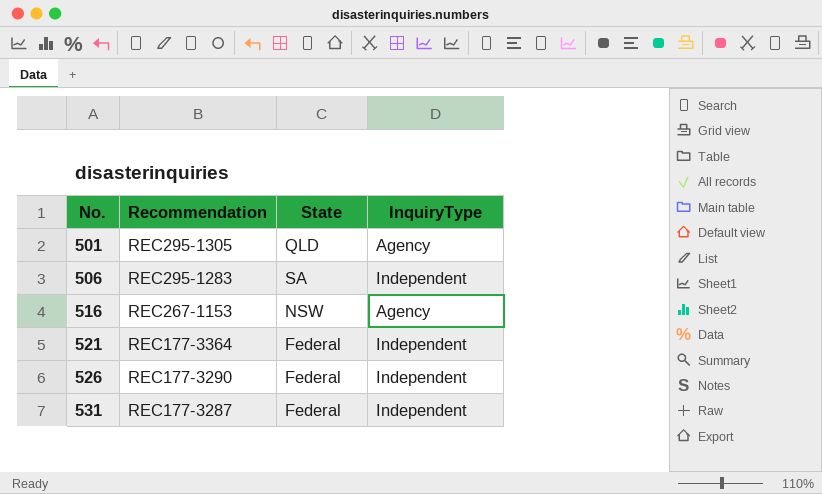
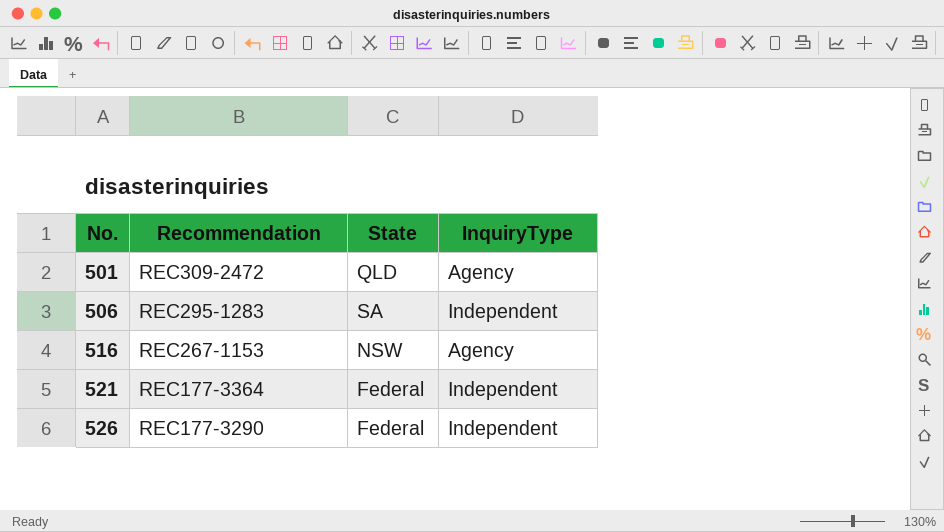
row 531: REC177-3287 | Federal | Independent -> none
501 | Recommendation: REC295-1305 -> REC309-2472

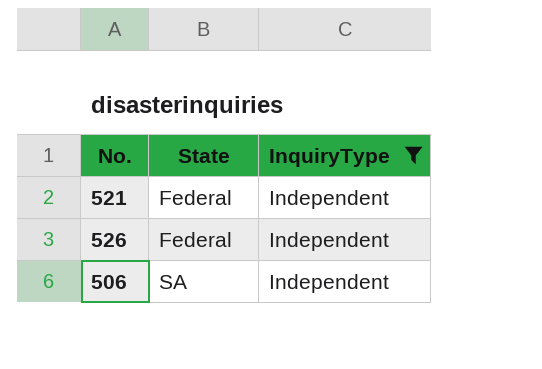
filter: none -> InquiryType = Independent
row order: No. ascending -> State ascending
column Recommendation | position: 2 -> none

